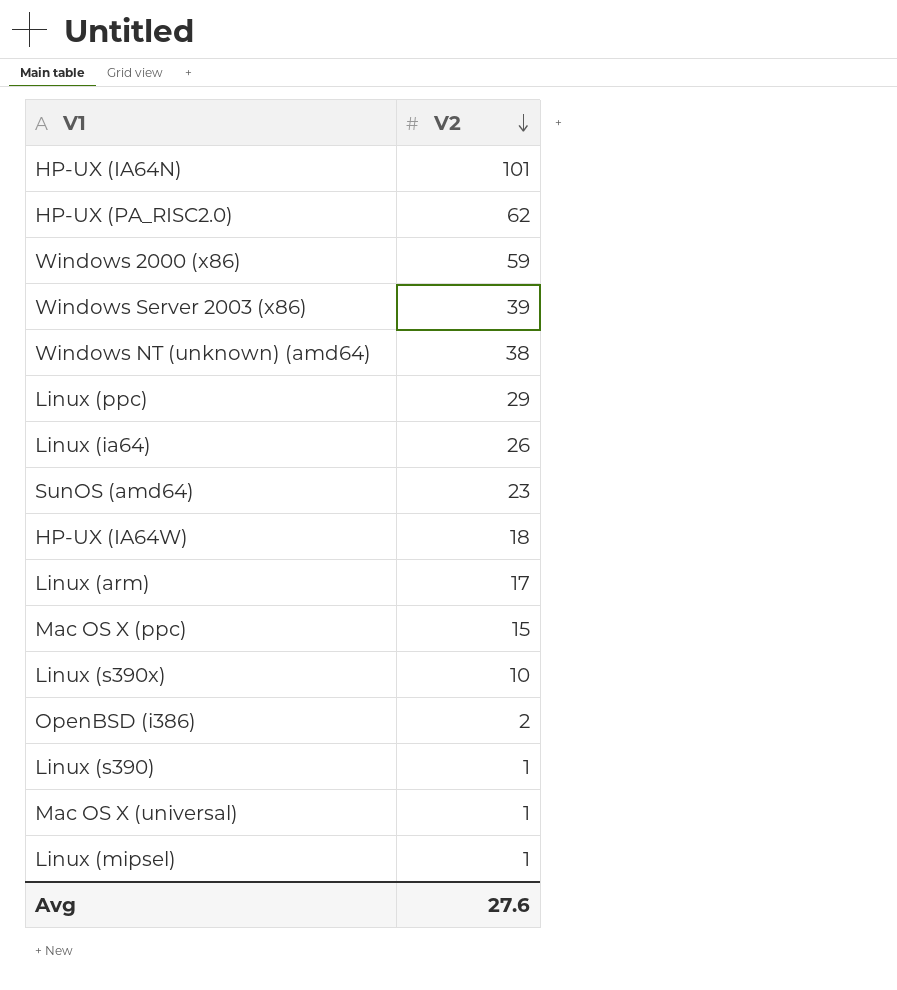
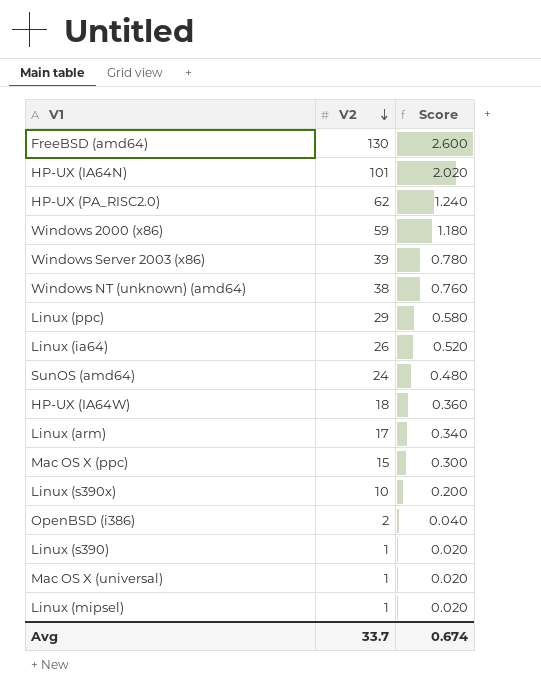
column Score | formula: none -> [V2] * 0.02
row FreeBSD (amd64): none -> 130 | 2.600
SunOS (amd64) | V2: 23 -> 24
Avg | V2: 27.6 -> 33.7

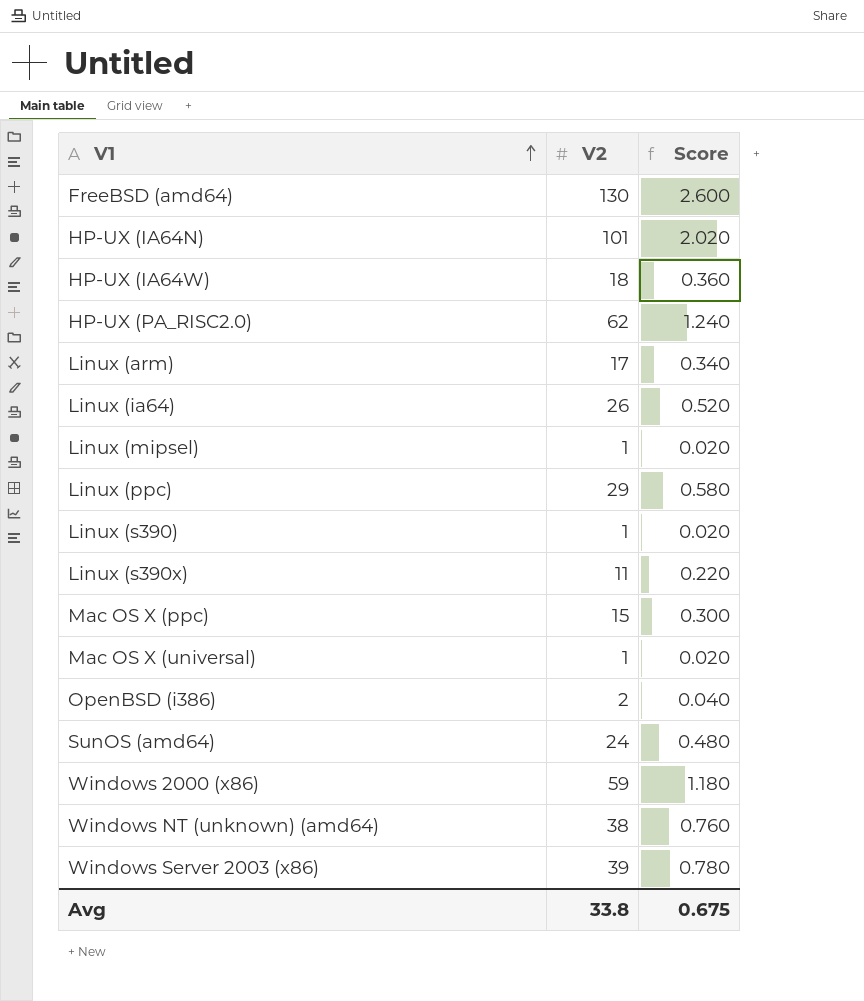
row order: V2 descending -> V1 ascending
Linux (s390x) | V2: 10 -> 11
Linux (s390x) | Score: 0.200 -> 0.220
Avg | V2: 33.7 -> 33.8
Avg | Score: 0.674 -> 0.675

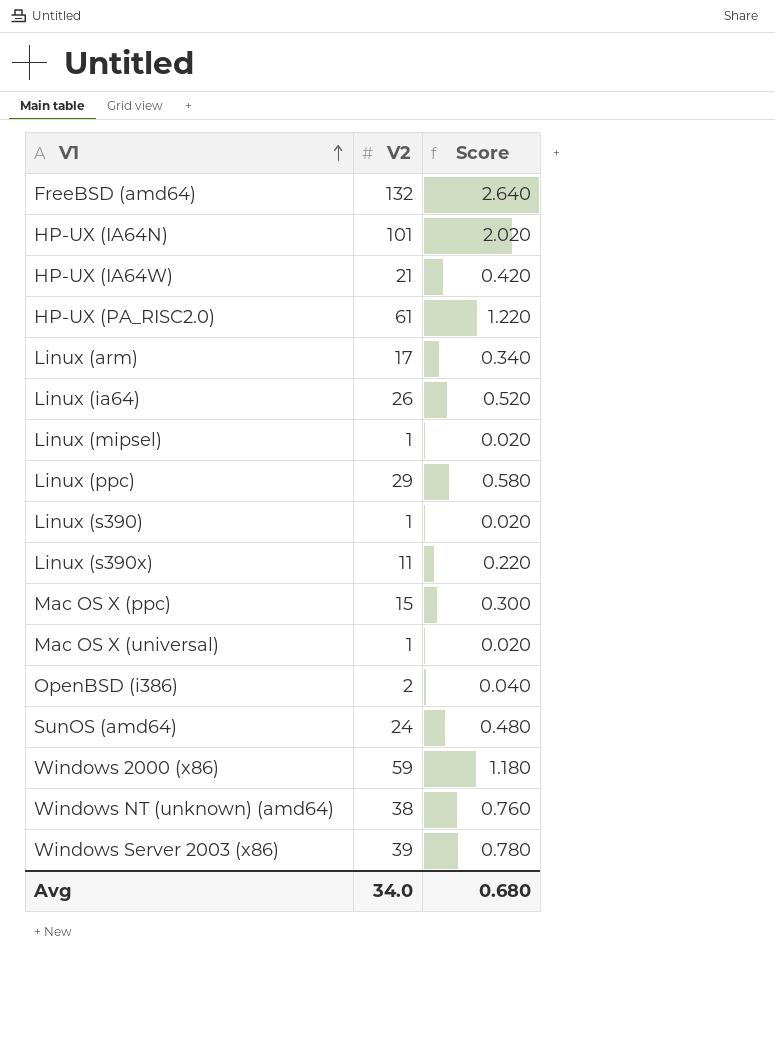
FreeBSD (amd64) | V2: 130 -> 132
FreeBSD (amd64) | Score: 2.600 -> 2.640
HP-UX (IA64W) | V2: 18 -> 21
HP-UX (IA64W) | Score: 0.360 -> 0.420
HP-UX (PA_RISC2.0) | V2: 62 -> 61
HP-UX (PA_RISC2.0) | Score: 1.240 -> 1.220
Avg | V2: 33.8 -> 34.0
Avg | Score: 0.675 -> 0.680

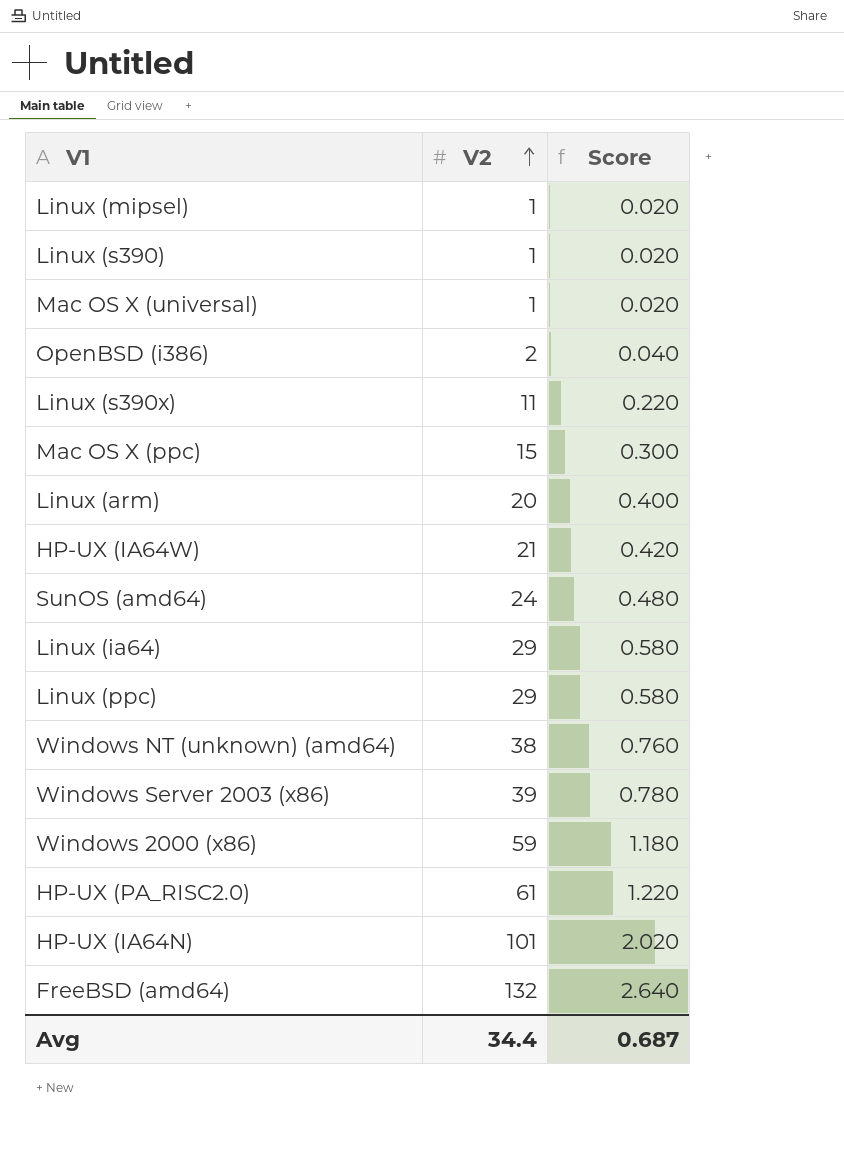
row order: V1 ascending -> V2 ascending
Linux (arm) | V2: 17 -> 20
Linux (arm) | Score: 0.340 -> 0.400
Linux (ia64) | V2: 26 -> 29
Linux (ia64) | Score: 0.520 -> 0.580
Avg | V2: 34.0 -> 34.4
Avg | Score: 0.680 -> 0.687

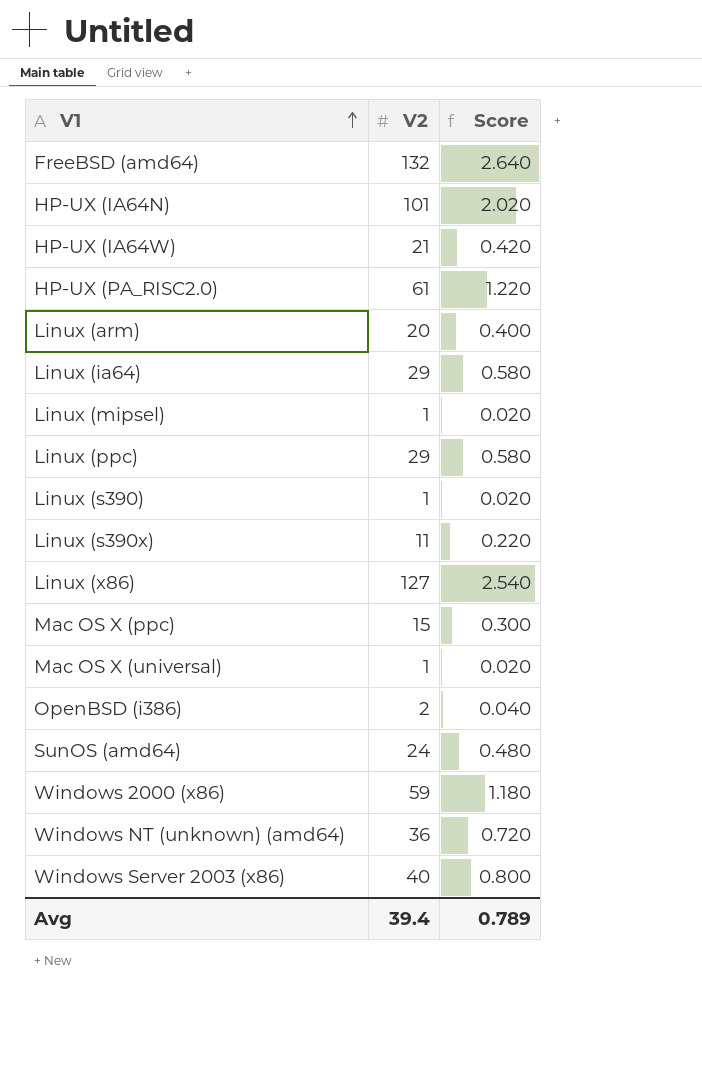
row order: V2 ascending -> V1 ascending
row Linux (x86): none -> 127 | 2.540
Windows NT (unknown) (amd64) | V2: 38 -> 36
Windows NT (unknown) (amd64) | Score: 0.760 -> 0.720
Windows Server 2003 (x86) | V2: 39 -> 40
Windows Server 2003 (x86) | Score: 0.780 -> 0.800
Avg | V2: 34.4 -> 39.4
Avg | Score: 0.687 -> 0.789

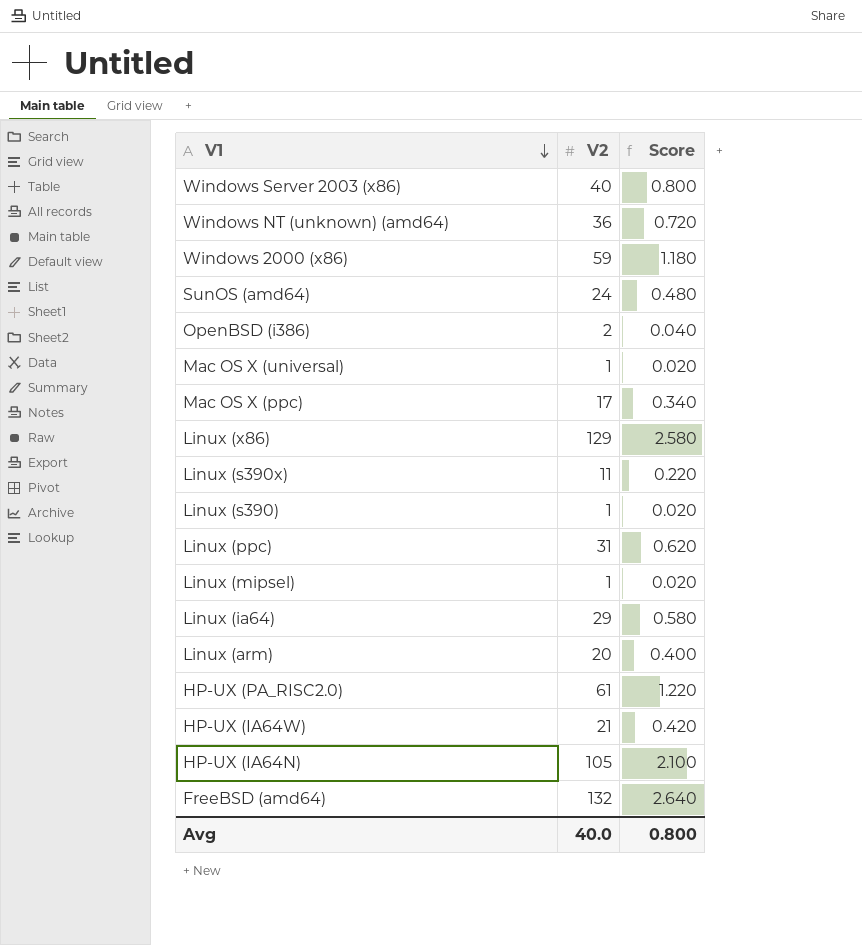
row order: V1 ascending -> V1 descending
Mac OS X (ppc) | V2: 15 -> 17
Mac OS X (ppc) | Score: 0.300 -> 0.340
Linux (x86) | V2: 127 -> 129
Linux (x86) | Score: 2.540 -> 2.580
Linux (ppc) | V2: 29 -> 31
Linux (ppc) | Score: 0.580 -> 0.620
HP-UX (IA64N) | V2: 101 -> 105
HP-UX (IA64N) | Score: 2.020 -> 2.100
Avg | V2: 39.4 -> 40.0
Avg | Score: 0.789 -> 0.800

